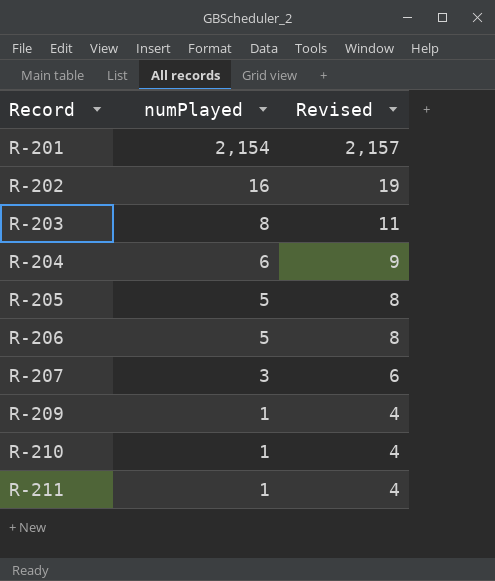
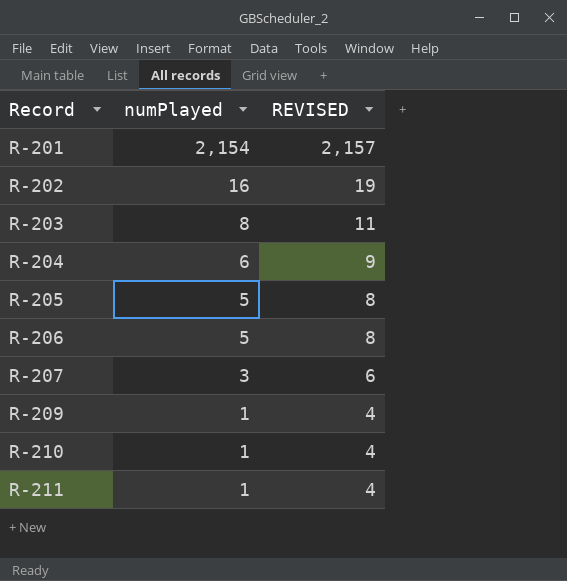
column name: Revised -> REVISED

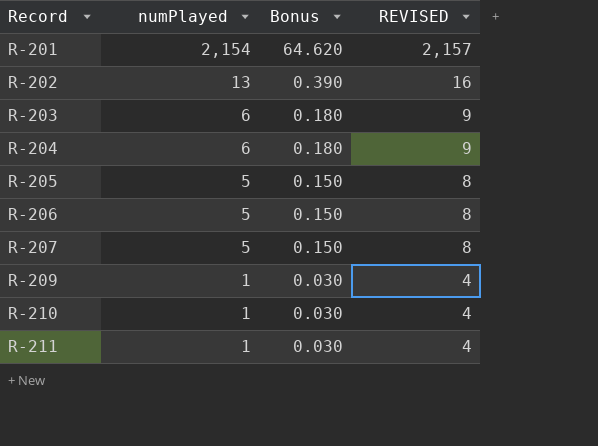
column Bonus | formula: none -> [numPlayed] * 0.03
R-202 | numPlayed: 16 -> 13
R-202 | REVISED: 19 -> 16
R-203 | numPlayed: 8 -> 6
R-203 | REVISED: 11 -> 9
R-207 | numPlayed: 3 -> 5
R-207 | REVISED: 6 -> 8

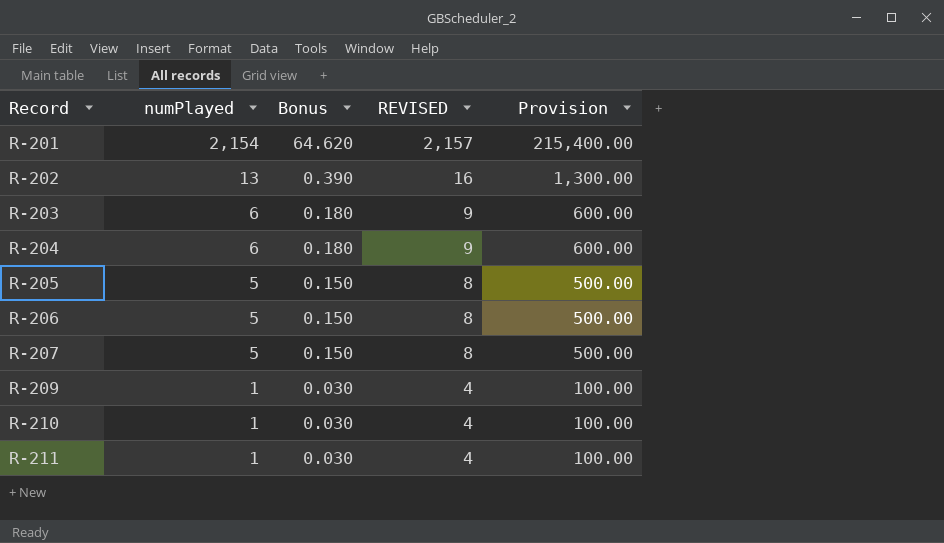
column Provision | formula: none -> [numPlayed] * 100

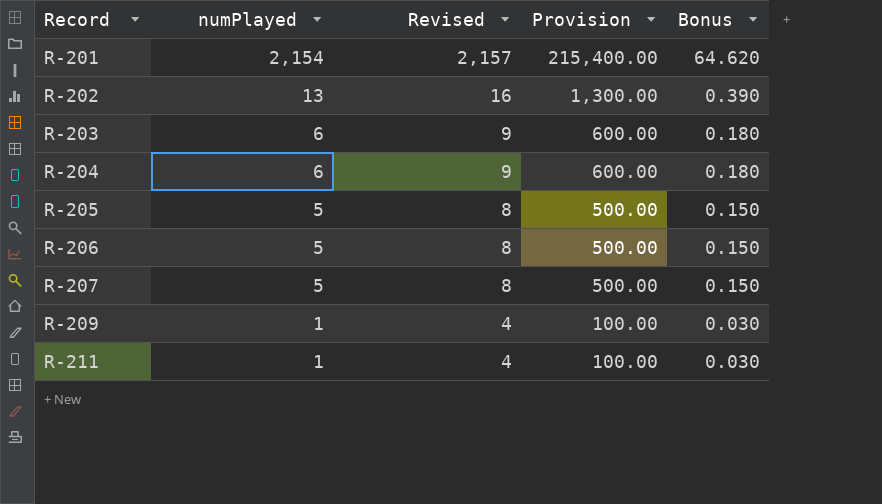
column name: REVISED -> Revised
column Bonus | position: 3 -> 5
row R-210: 1 | 0.030 | 4 | 100.00 -> none

